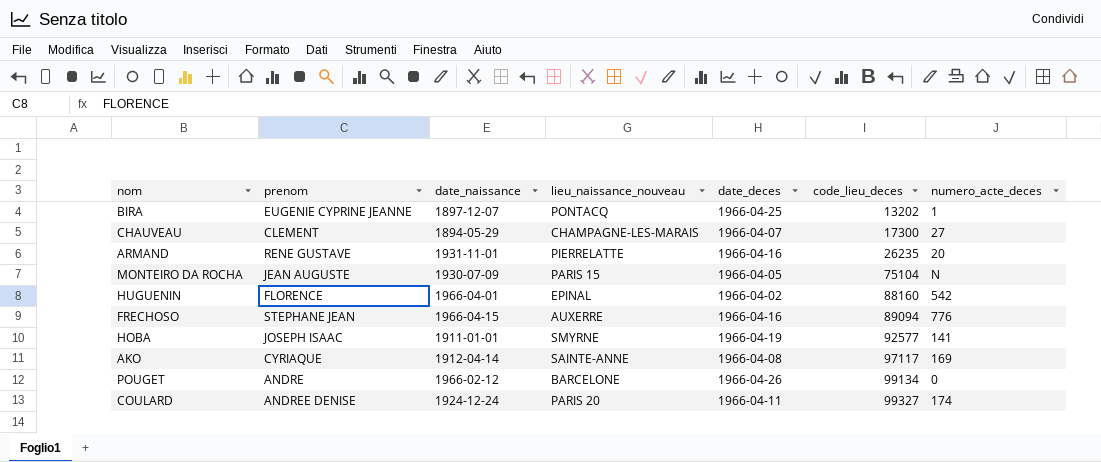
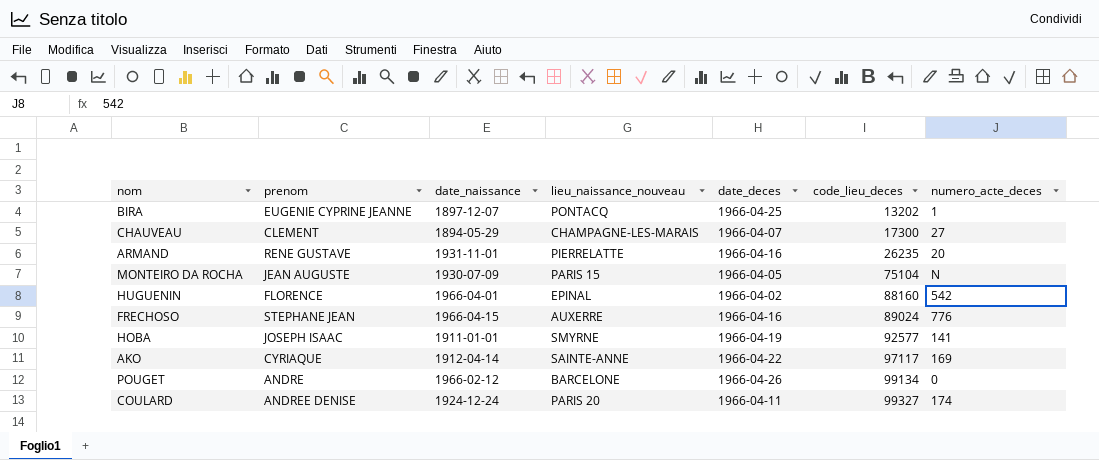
FRECHOSO | code_lieu_deces: 89094 -> 89024
AKO | date_deces: 1966-04-08 -> 1966-04-22

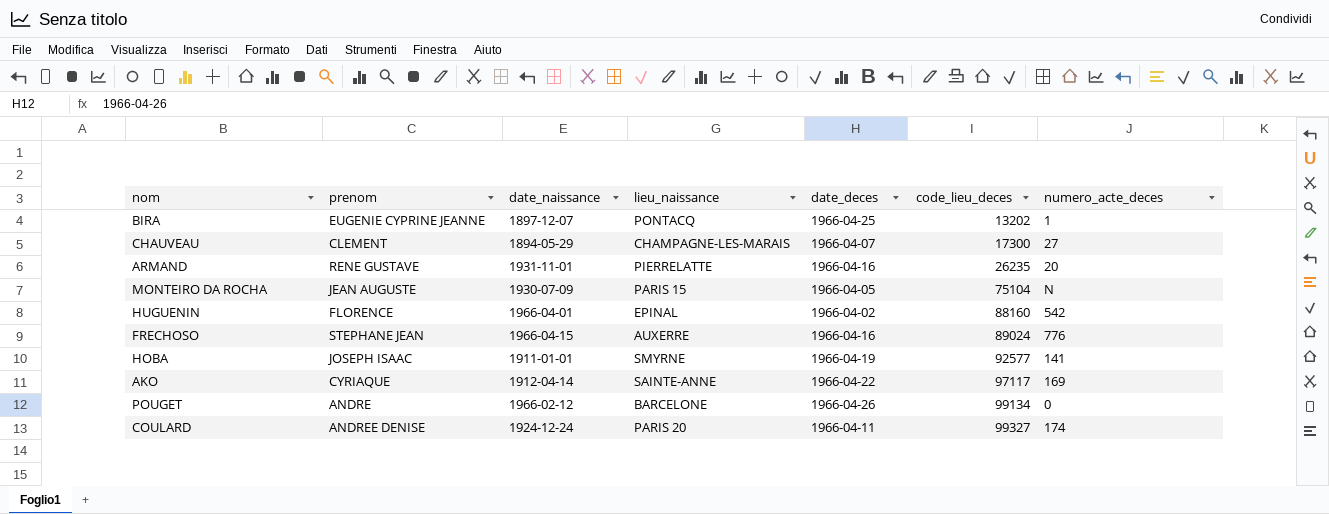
column name: lieu_naissance_nouveau -> lieu_naissance

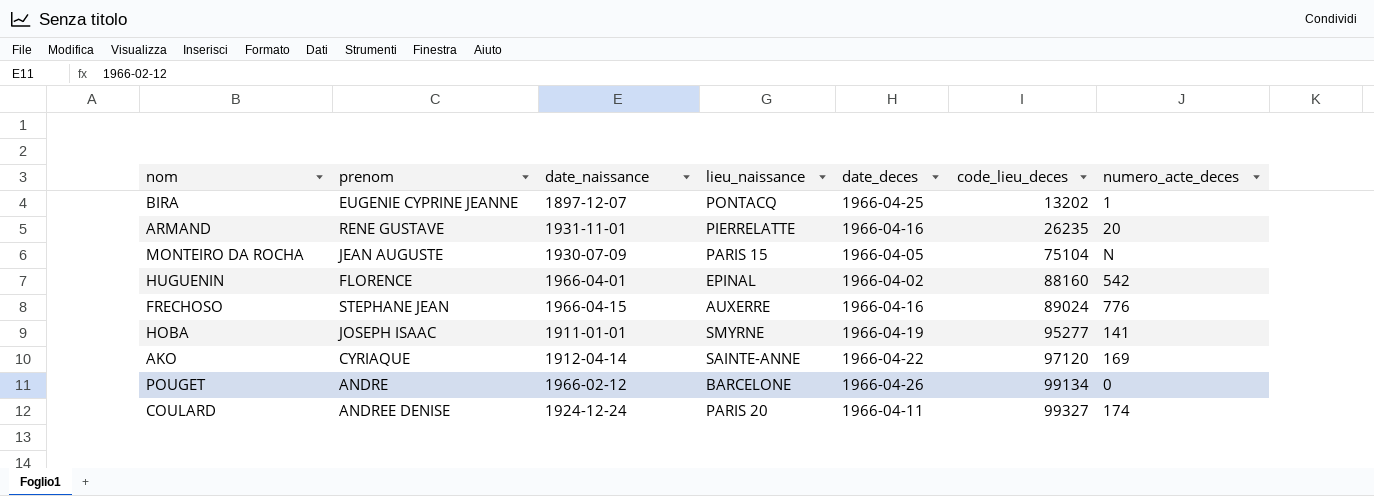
row CHAUVEAU: CLEMENT | 1894-05-29 | CHAMPAGNE-LES-MARAIS | 1966-04-07 | 17300 | 27 -> none
HOBA | code_lieu_deces: 92577 -> 95277
AKO | code_lieu_deces: 97117 -> 97120

